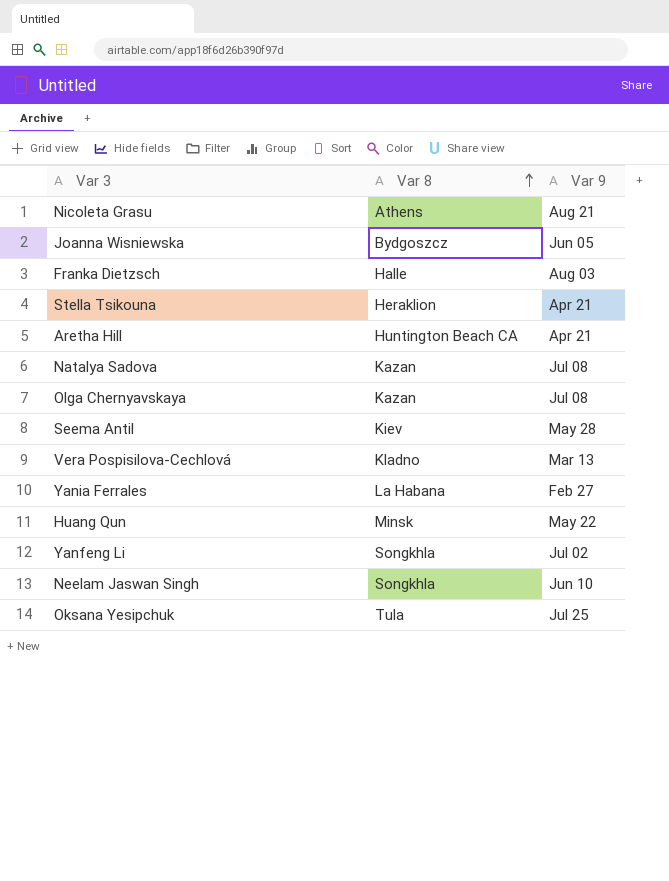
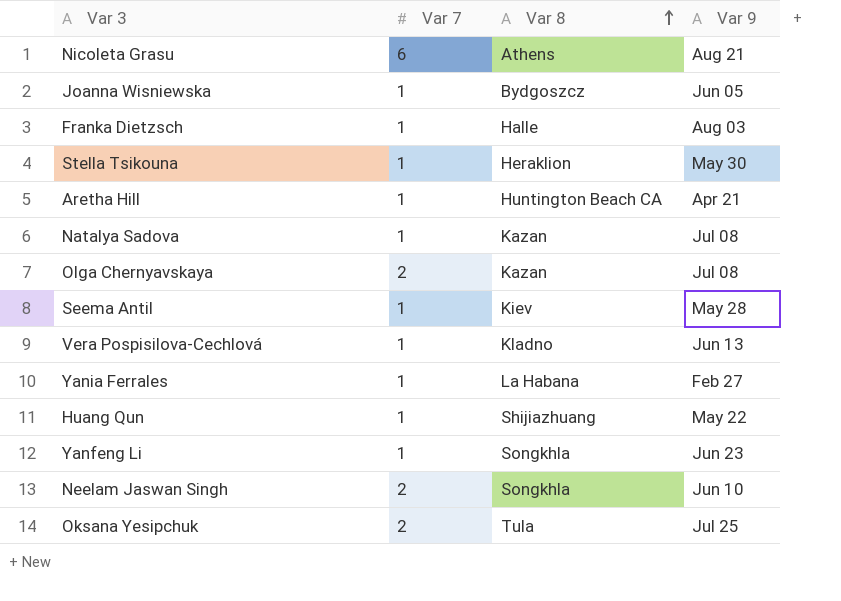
column Var 7 | position: none -> 2
Stella Tsikouna | Var 9: Apr 21 -> May 30
Vera Pospisilova-Cechlová | Var 9: Mar 13 -> Jun 13
Huang Qun | Var 8: Minsk -> Shijiazhuang
Yanfeng Li | Var 9: Jul 02 -> Jun 23

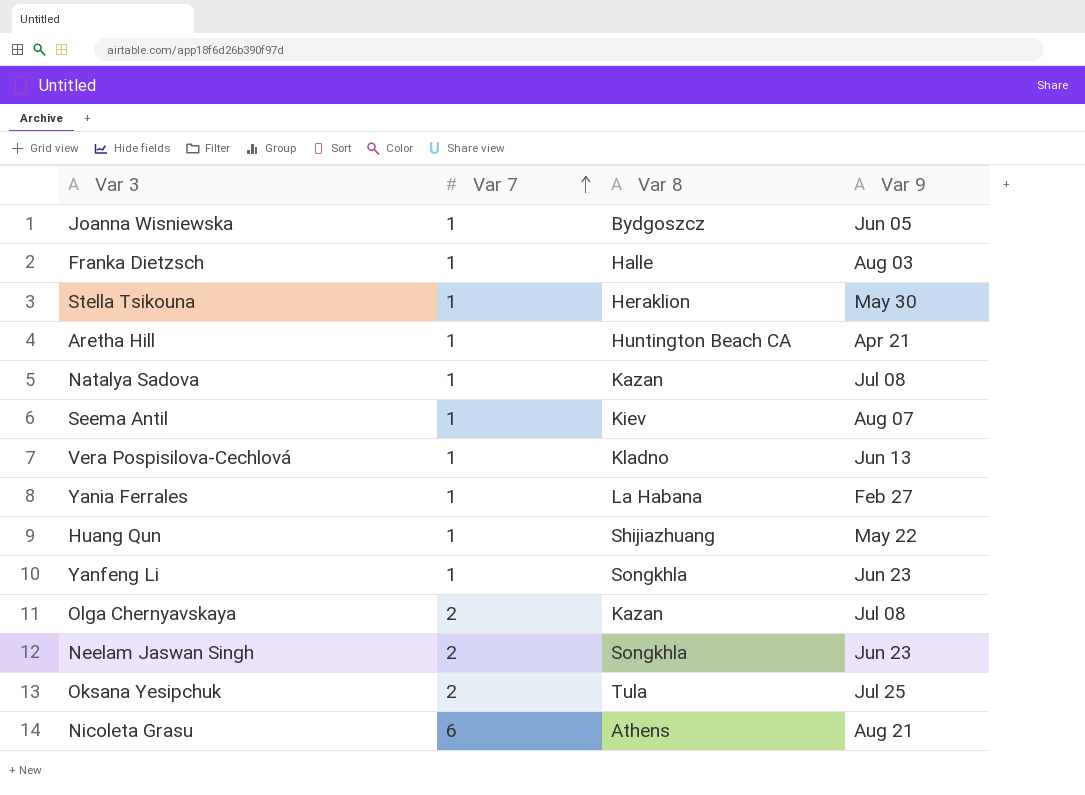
row order: Var 8 ascending -> Var 7 ascending
Seema Antil | Var 9: May 28 -> Aug 07
Neelam Jaswan Singh | Var 9: Jun 10 -> Jun 23

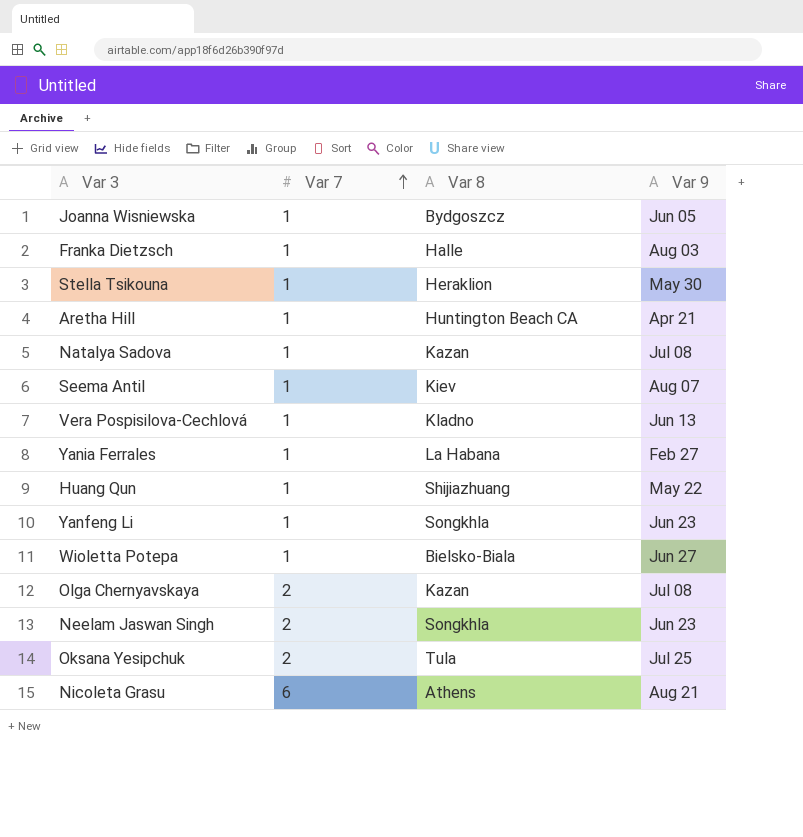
row Wioletta Potepa: none -> 1 | Bielsko-Biala | Jun 27

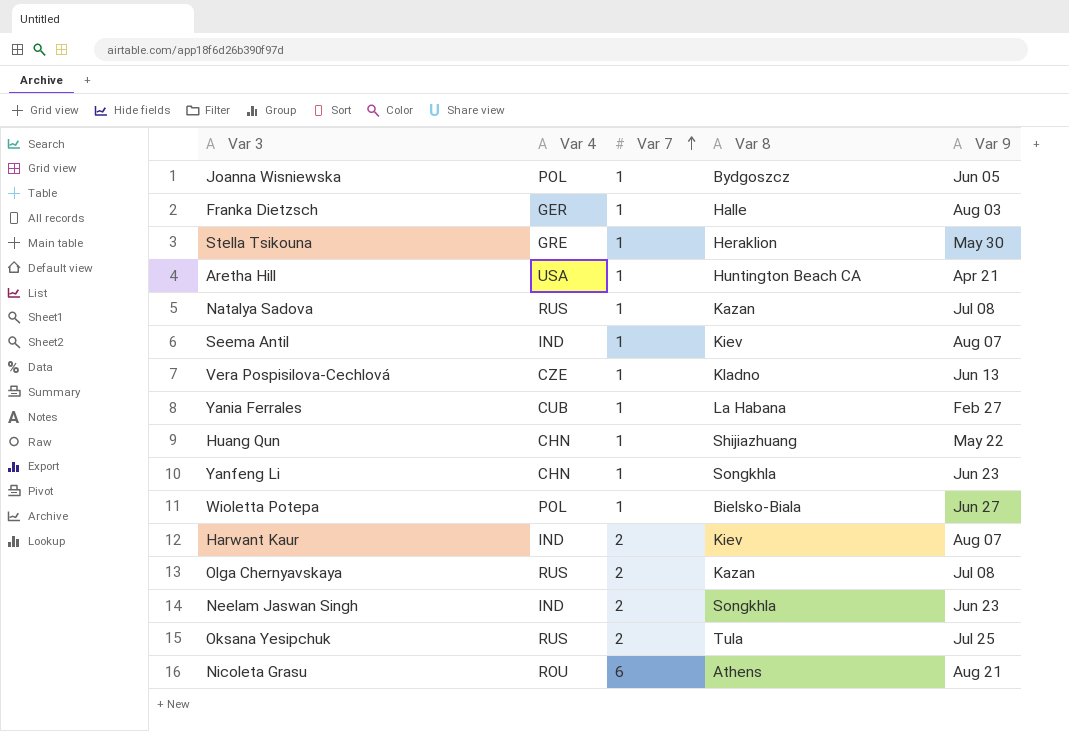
column Var 4 | position: none -> 2
row Harwant Kaur: none -> IND | 2 | Kiev | Aug 07

